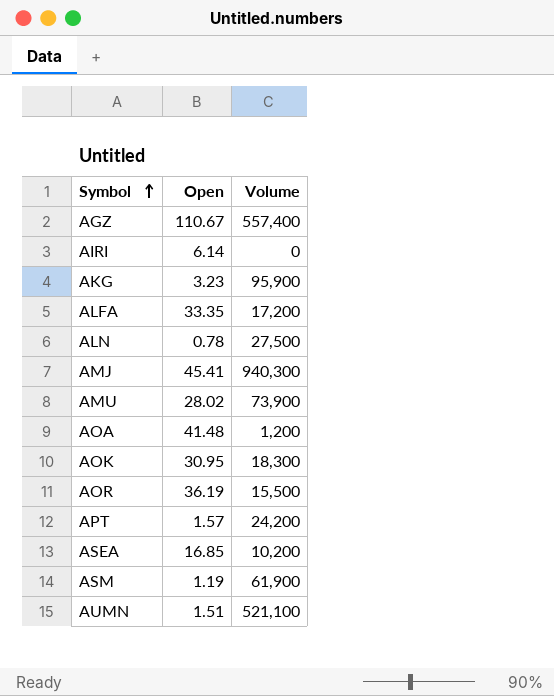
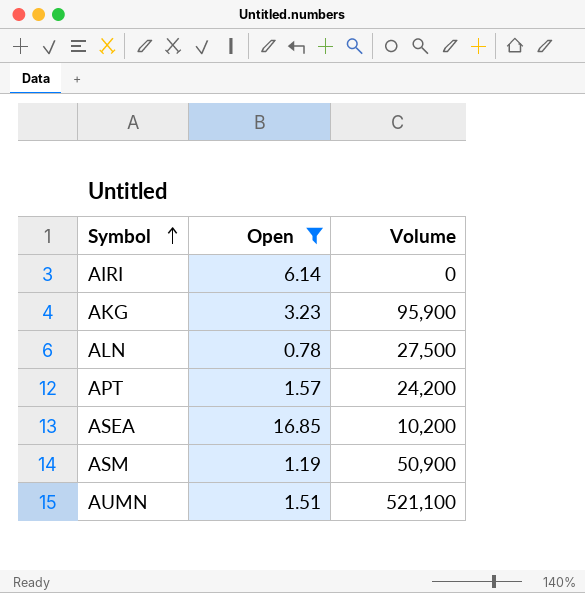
filter: none -> Open <= 16.85
ASM | Volume: 61,900 -> 50,900

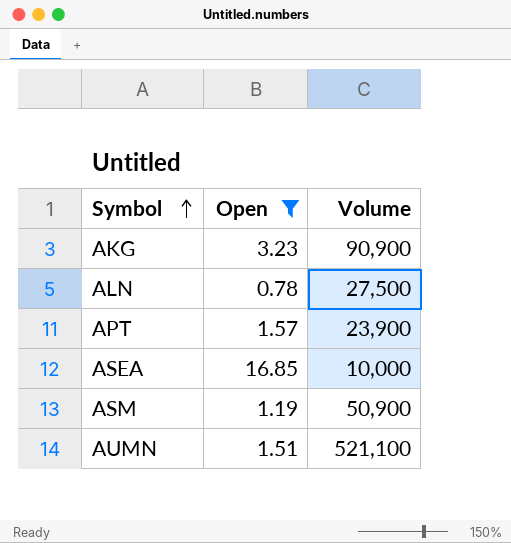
row AIRI: 6.14 | 0 -> none
AKG | Volume: 95,900 -> 90,900
APT | Volume: 24,200 -> 23,900
ASEA | Volume: 10,200 -> 10,000

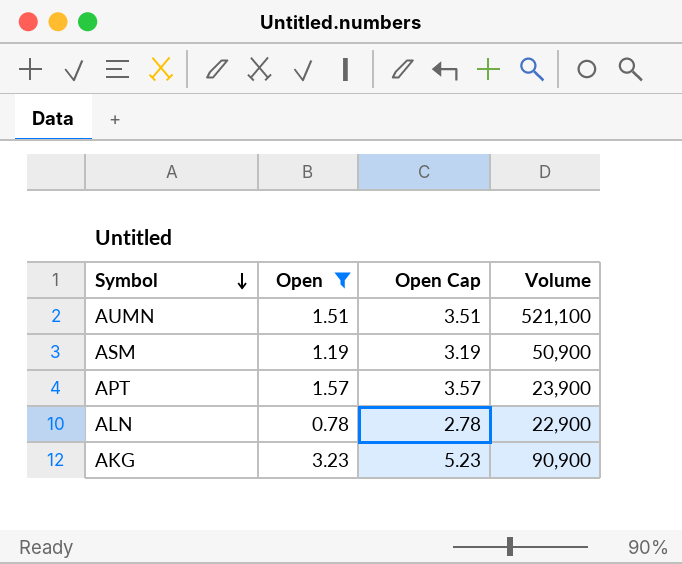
row order: Symbol ascending -> Symbol descending
column Open Cap | formula: none -> [Open] + 2
row ASEA: 16.85 | 10,000 -> none
ALN | Volume: 27,500 -> 22,900

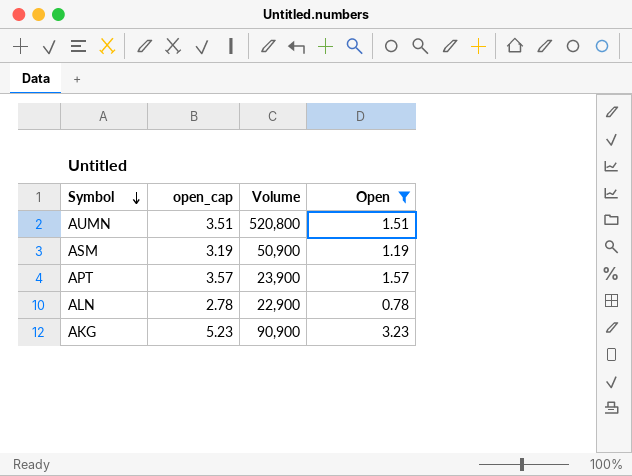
column name: Open Cap -> open_cap
column Open | position: 2 -> 4
AUMN | Volume: 521,100 -> 520,800

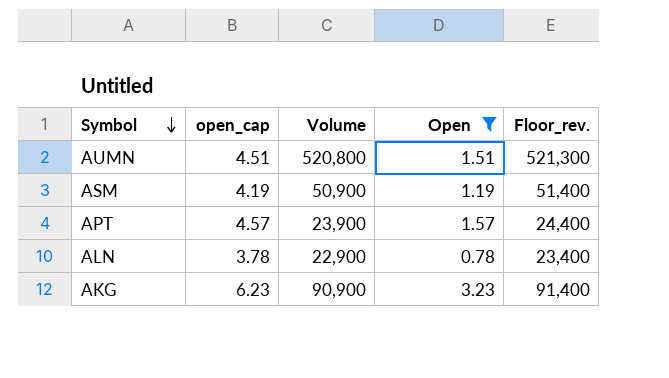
column open_cap | formula: [Open] + 2 -> [Open] + 3
column Floor_rev. | formula: none -> [Volume] + 500

